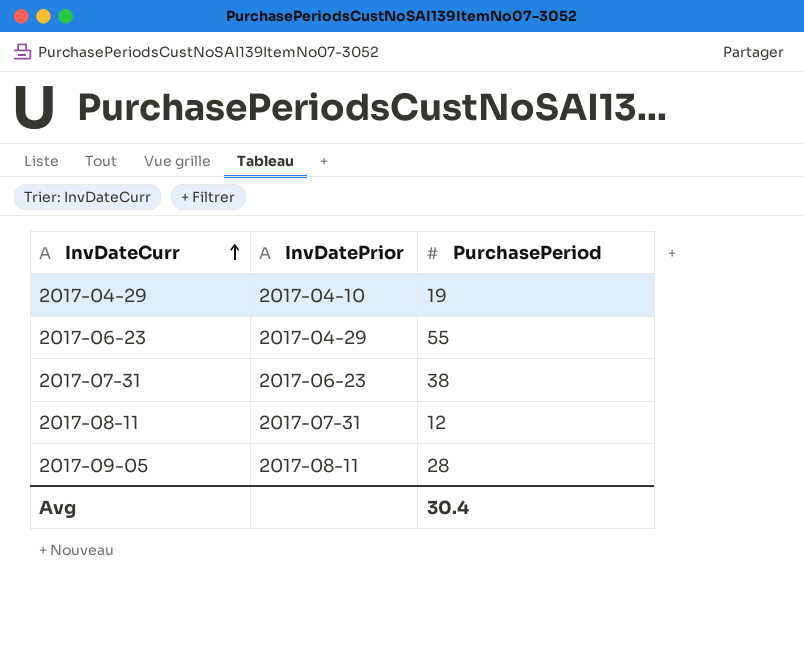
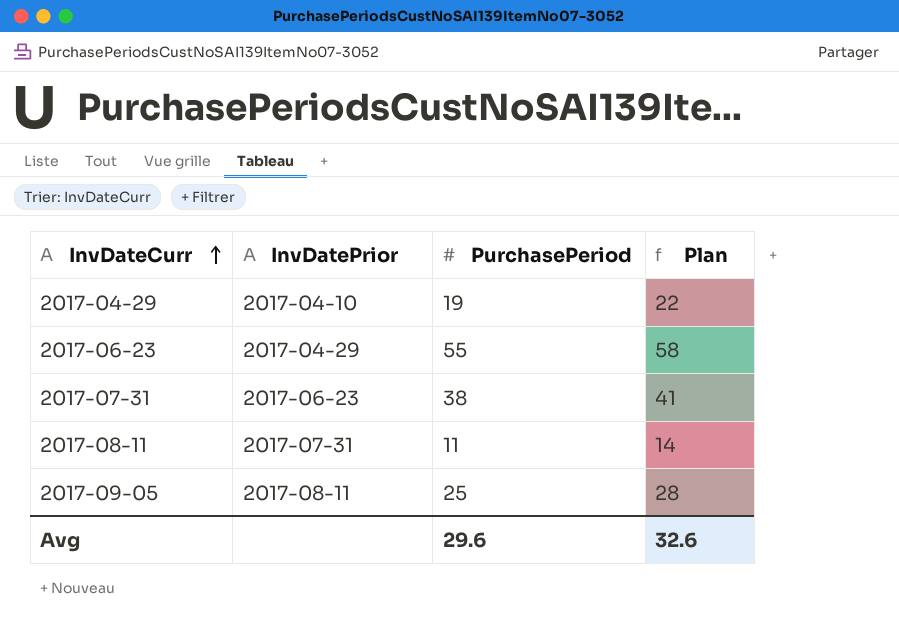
column Plan | formula: none -> [PurchasePeriod] + 3
2017-08-11 | PurchasePeriod: 12 -> 11
2017-09-05 | PurchasePeriod: 28 -> 25
Avg | PurchasePeriod: 30.4 -> 29.6

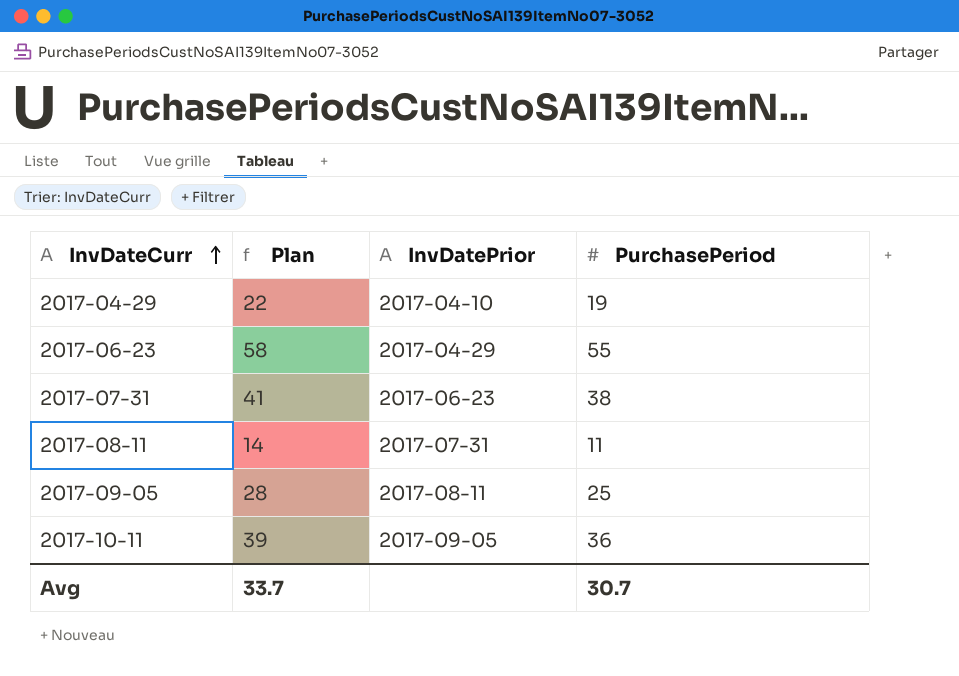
column Plan | position: 4 -> 2
row 2017-10-11: none -> 39 | 2017-09-05 | 36
Avg | Plan: 32.6 -> 33.7
Avg | PurchasePeriod: 29.6 -> 30.7

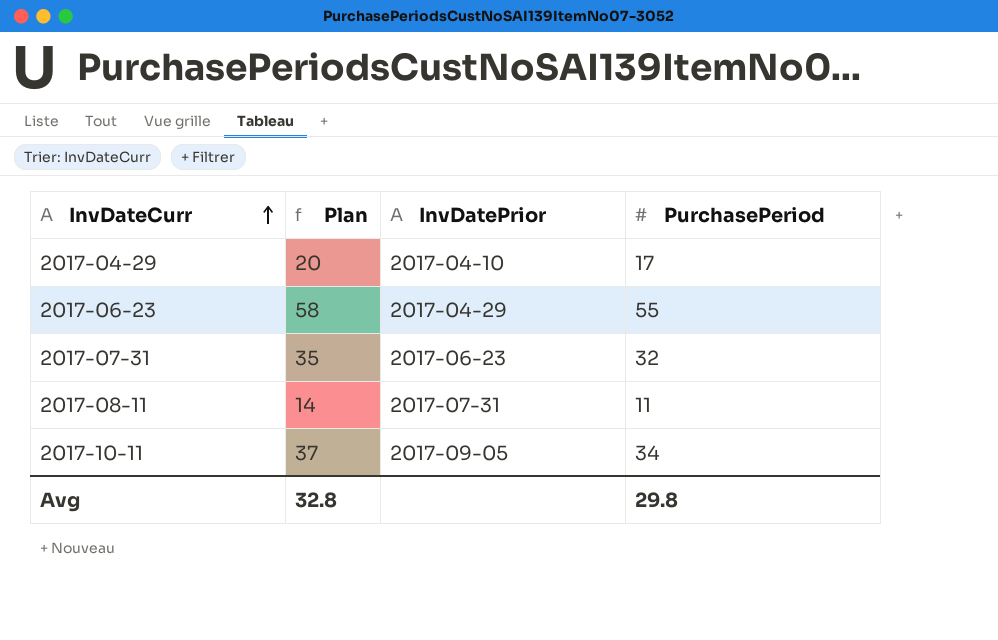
row 2017-09-05: 28 | 2017-08-11 | 25 -> none
2017-04-29 | Plan: 22 -> 20
2017-04-29 | PurchasePeriod: 19 -> 17
2017-07-31 | Plan: 41 -> 35
2017-07-31 | PurchasePeriod: 38 -> 32
2017-10-11 | Plan: 39 -> 37
2017-10-11 | PurchasePeriod: 36 -> 34
Avg | Plan: 33.7 -> 32.8
Avg | PurchasePeriod: 30.7 -> 29.8

